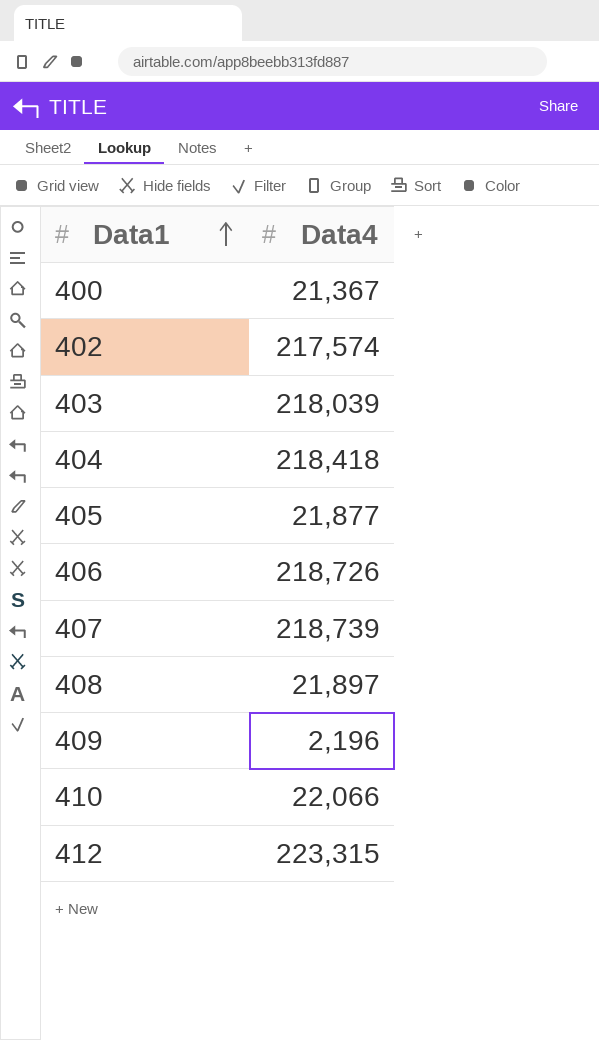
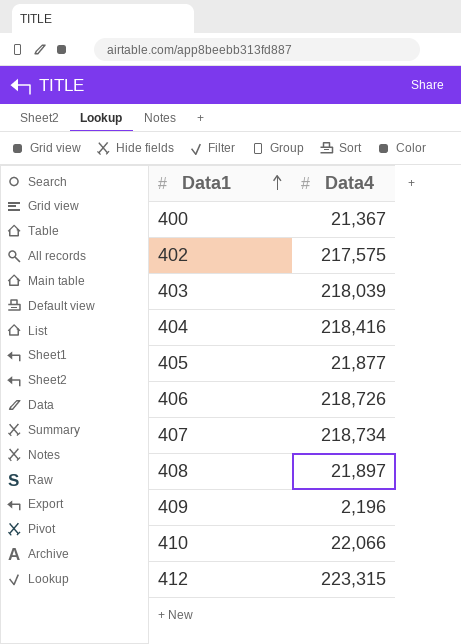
402 | Data4: 217,574 -> 217,575
404 | Data4: 218,418 -> 218,416
407 | Data4: 218,739 -> 218,734

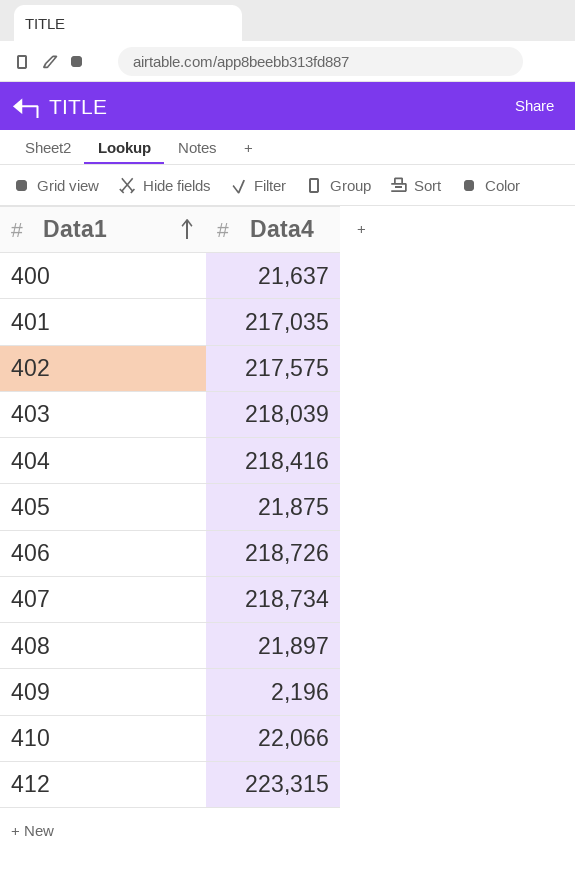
400 | Data4: 21,367 -> 21,637
row 401: none -> 217,035
405 | Data4: 21,877 -> 21,875

